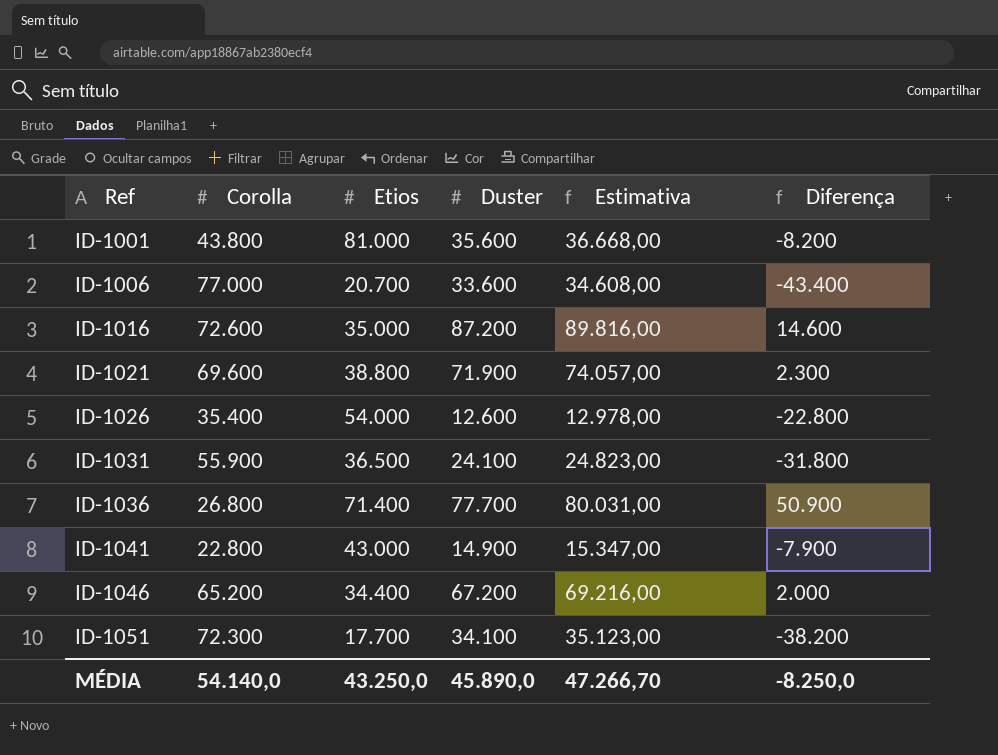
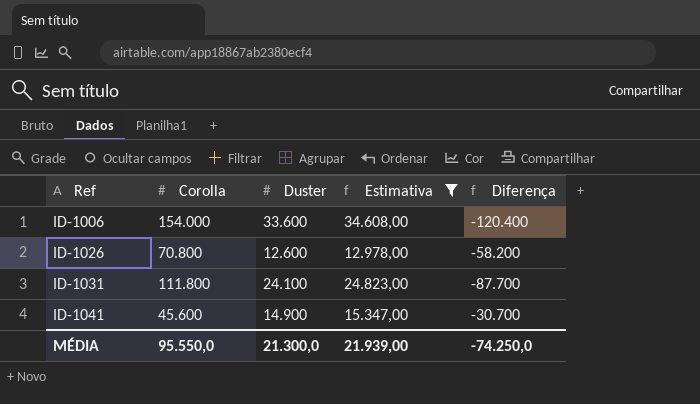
filter: none -> Estimativa <= 34.608,00
column Etios | position: 3 -> none
ID-1006 | Corolla: 77.000 -> 154.000
ID-1006 | Diferença: -43.400 -> -120.400
ID-1026 | Corolla: 35.400 -> 70.800
ID-1026 | Diferença: -22.800 -> -58.200
ID-1031 | Corolla: 55.900 -> 111.800
ID-1031 | Diferença: -31.800 -> -87.700
ID-1041 | Corolla: 22.800 -> 45.600
ID-1041 | Diferença: -7.900 -> -30.700
MÉDIA | Corolla: 54.140,0 -> 95.550,0
MÉDIA | Duster: 45.890,0 -> 21.300,0
MÉDIA | Estimativa: 47.266,70 -> 21.939,00
MÉDIA | Diferença: -8.250,0 -> -74.250,0

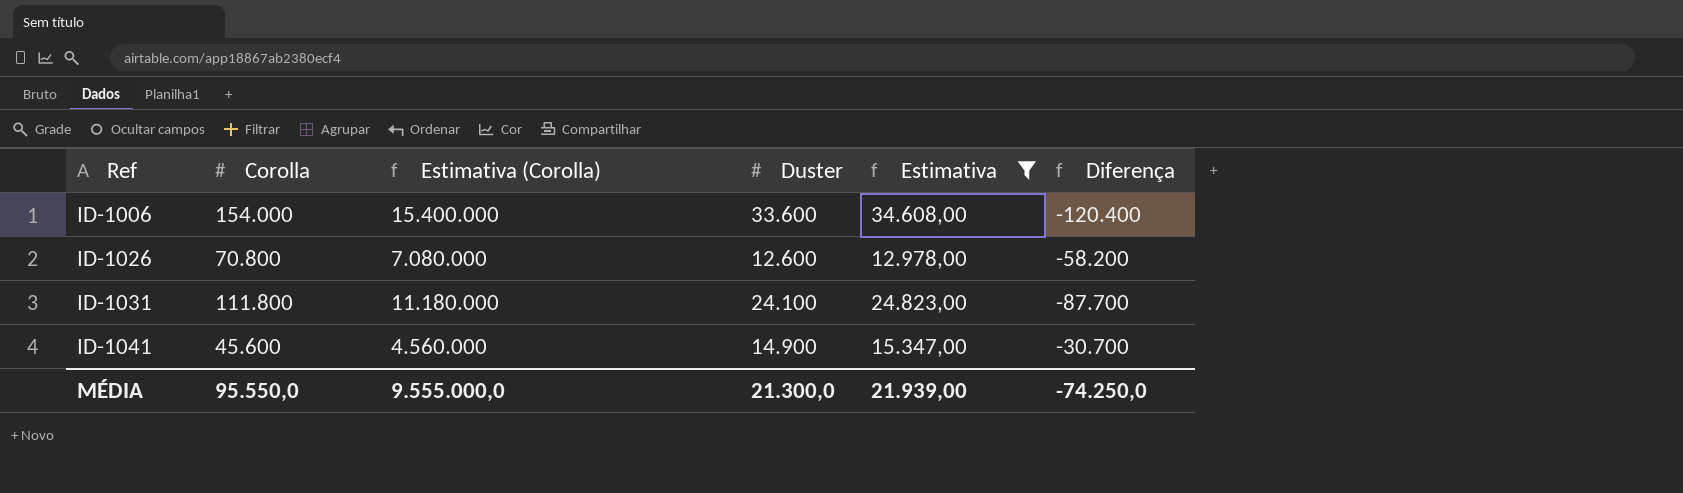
column Estimativa (Corolla) | formula: none -> [Corolla] * 100

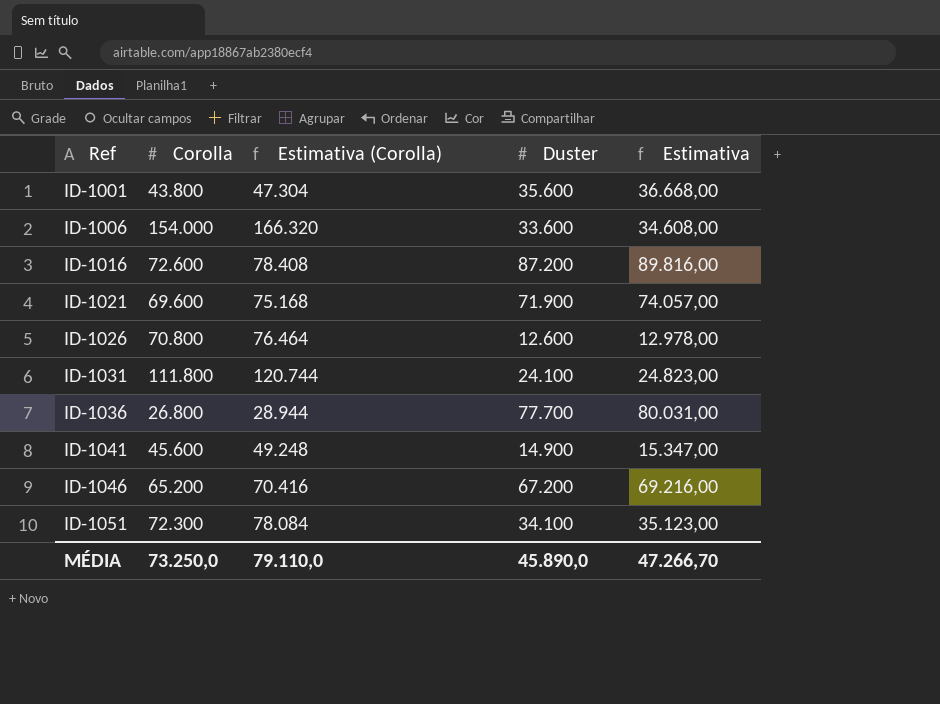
filter: Estimativa <= 34.608,00 -> none
column Diferença | formula: [Duster] - [Corolla] -> none
column Estimativa (Corolla) | formula: [Corolla] * 100 -> [Corolla] * 1,08
MÉDIA | Corolla: 95.550,0 -> 73.250,0
MÉDIA | Estimativa (Corolla): 9.555.000,0 -> 79.110,0
MÉDIA | Duster: 21.300,0 -> 45.890,0
MÉDIA | Estimativa: 21.939,00 -> 47.266,70

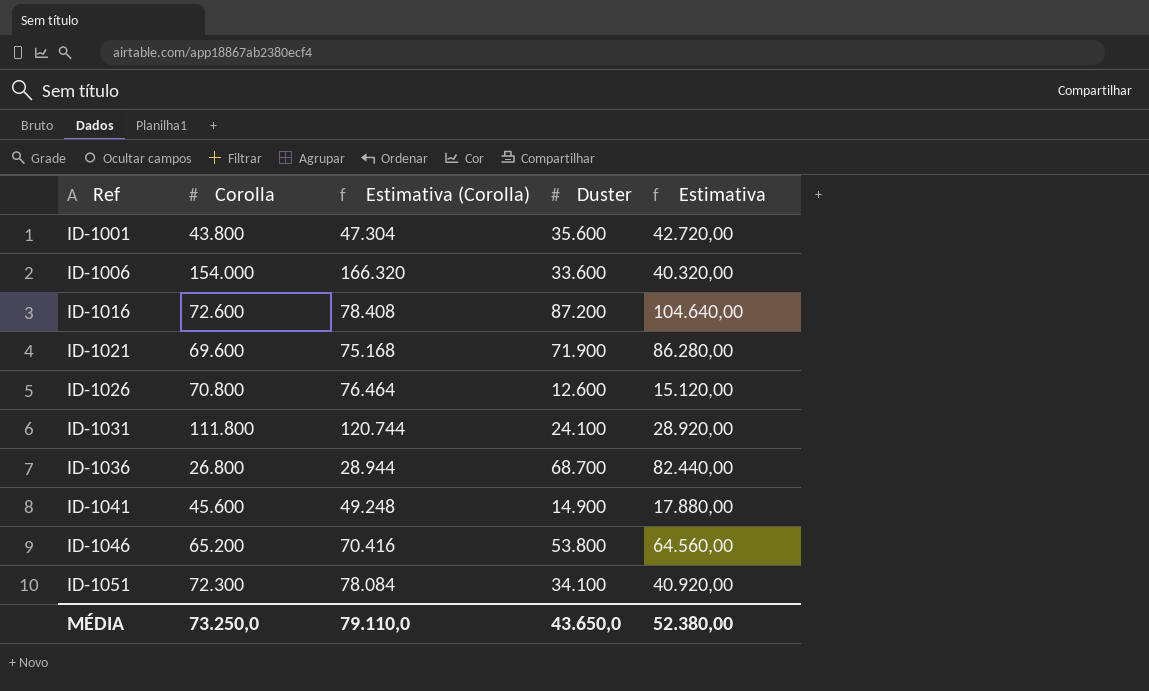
column Estimativa | formula: [Duster] * 1,03 -> [Duster] * 1,2
ID-1036 | Duster: 77.700 -> 68.700
ID-1046 | Duster: 67.200 -> 53.800
MÉDIA | Duster: 45.890,0 -> 43.650,0
MÉDIA | Estimativa: 47.266,70 -> 52.380,00

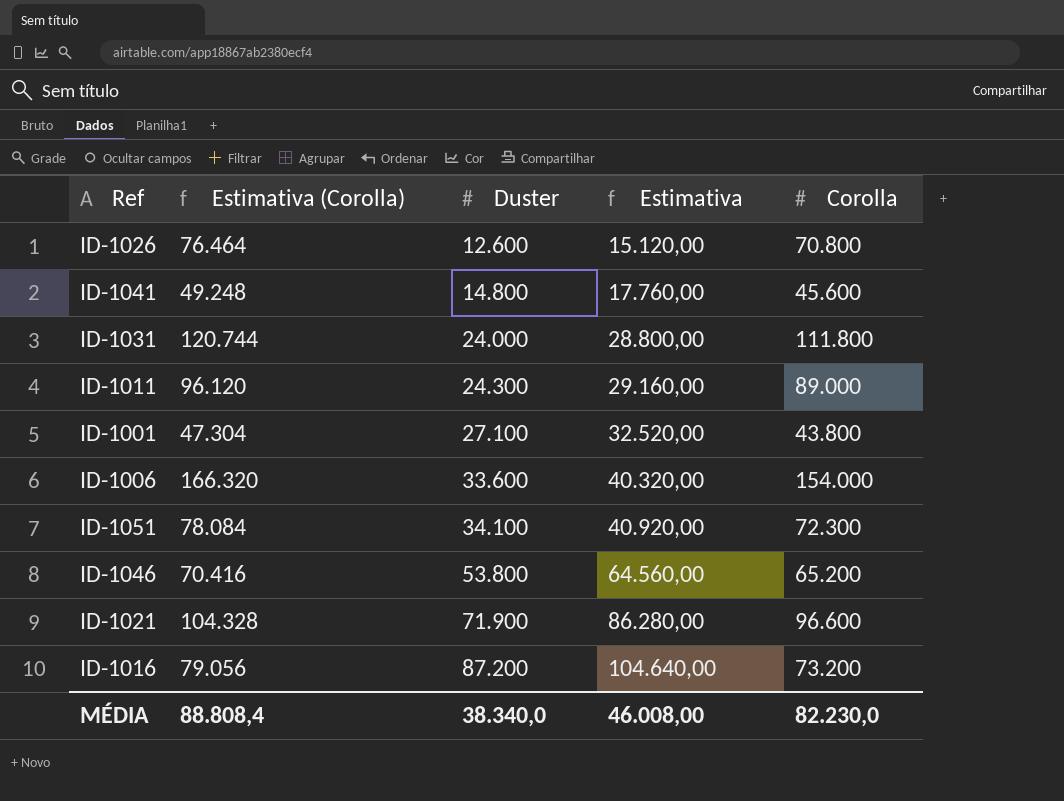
row order: Ref ascending -> Duster ascending
column Corolla | position: 2 -> 5
row ID-1036: 26.800 | 28.944 | 68.700 | 82.440,00 -> none
ID-1041 | Duster: 14.900 -> 14.800
ID-1041 | Estimativa: 17.880,00 -> 17.760,00
ID-1031 | Duster: 24.100 -> 24.000
ID-1031 | Estimativa: 28.920,00 -> 28.800,00
row ID-1011: none -> 96.120 | 24.300 | 29.160,00 | 89.000
ID-1001 | Duster: 35.600 -> 27.100
ID-1001 | Estimativa: 42.720,00 -> 32.520,00
ID-1021 | Estimativa (Corolla): 75.168 -> 104.328
ID-1021 | Corolla: 69.600 -> 96.600
ID-1016 | Estimativa (Corolla): 78.408 -> 79.056
ID-1016 | Corolla: 72.600 -> 73.200
MÉDIA | Estimativa (Corolla): 79.110,0 -> 88.808,4
MÉDIA | Duster: 43.650,0 -> 38.340,0
MÉDIA | Estimativa: 52.380,00 -> 46.008,00
MÉDIA | Corolla: 73.250,0 -> 82.230,0

